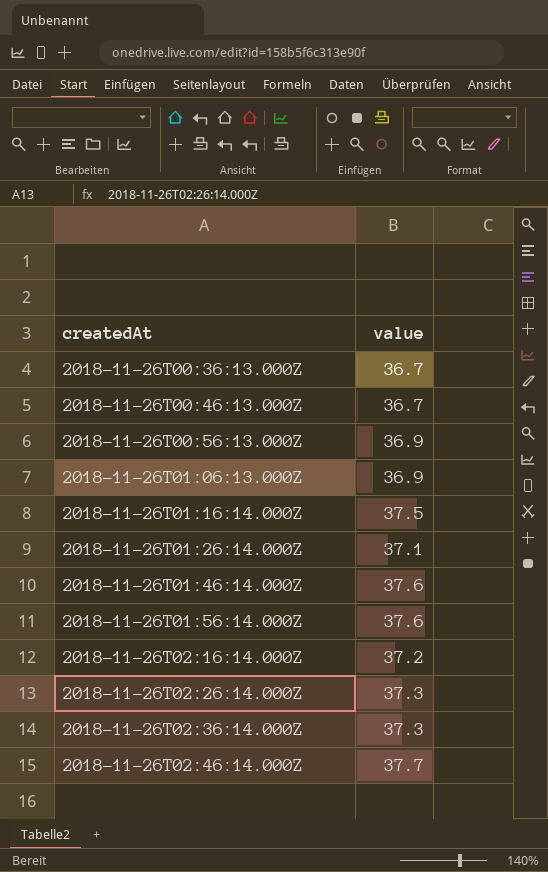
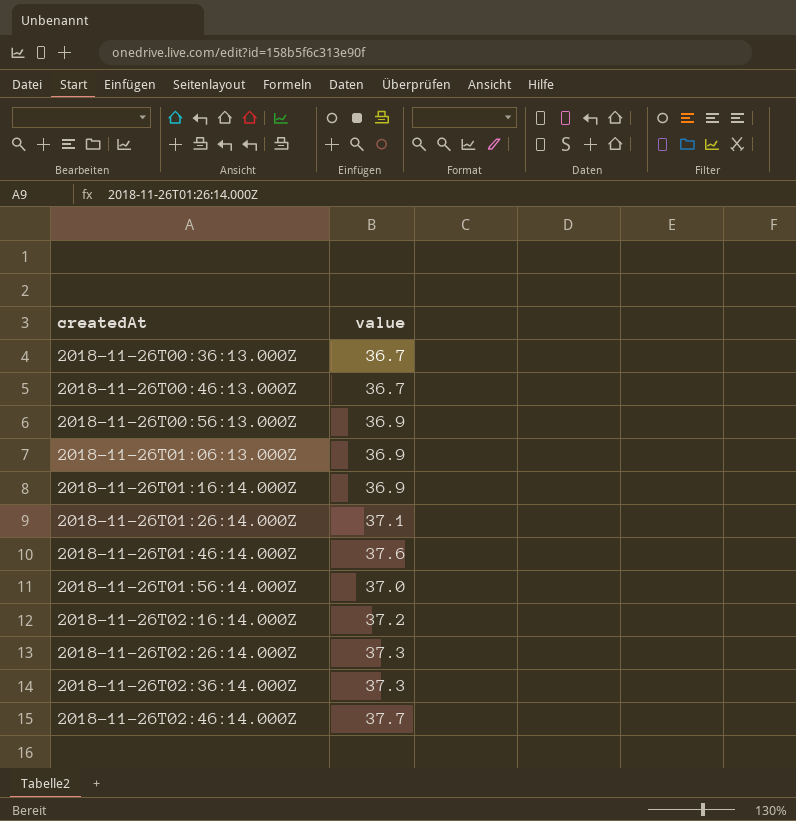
2018-11-26T01:16:14.000Z | value: 37.5 -> 36.9
2018-11-26T01:56:14.000Z | value: 37.6 -> 37.0

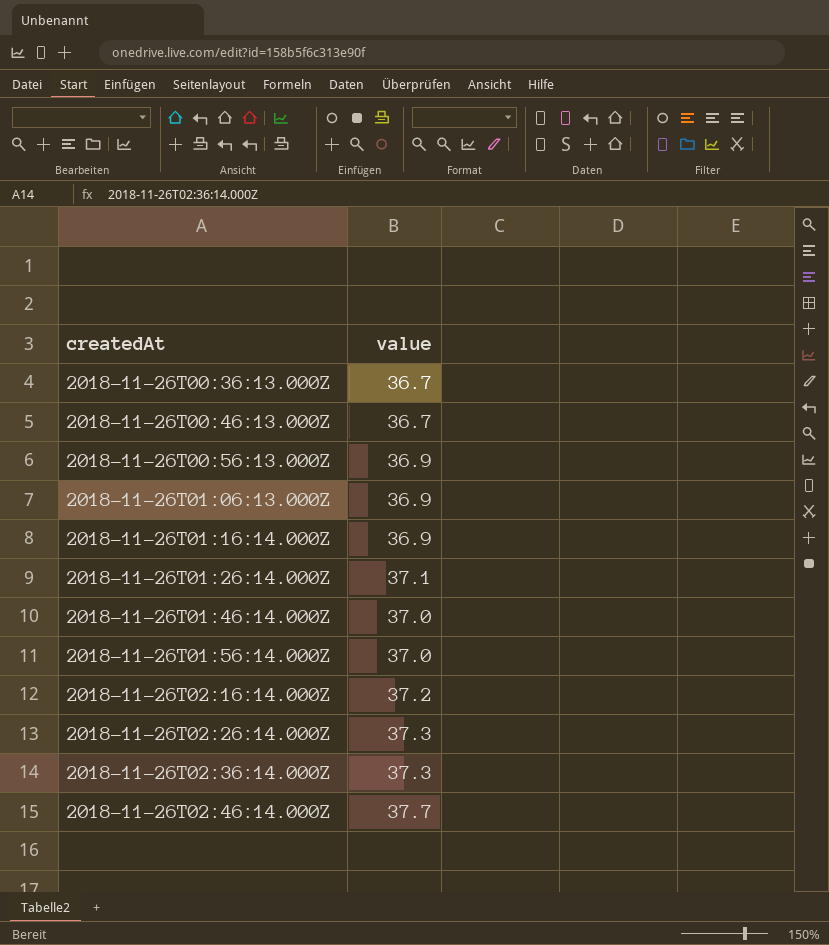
2018-11-26T01:46:14.000Z | value: 37.6 -> 37.0

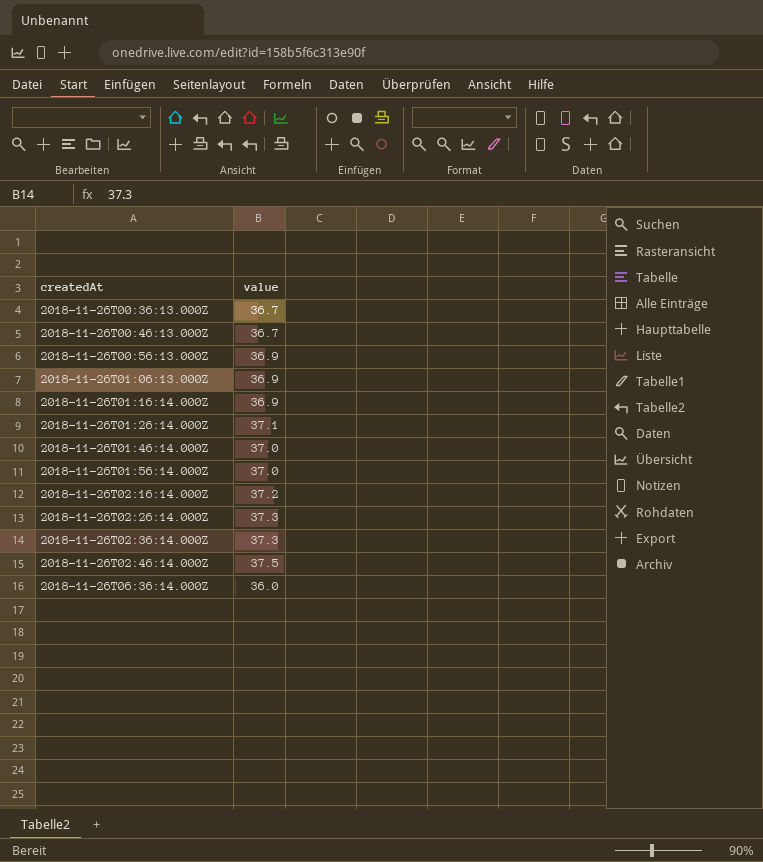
2018-11-26T02:46:14.000Z | value: 37.7 -> 37.5
row 2018-11-26T06:36:14.000Z: none -> 36.0

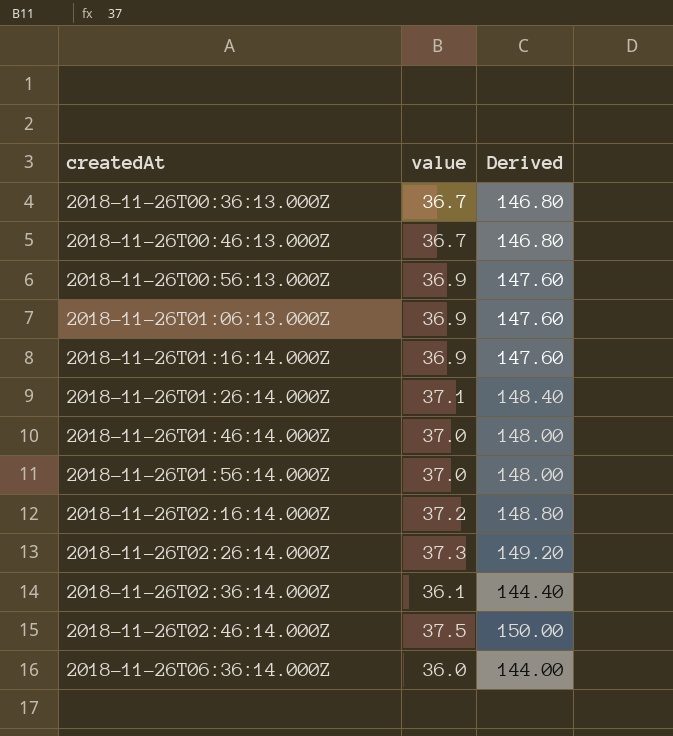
column Derived | formula: none -> [value] * 4
2018-11-26T02:36:14.000Z | value: 37.3 -> 36.1

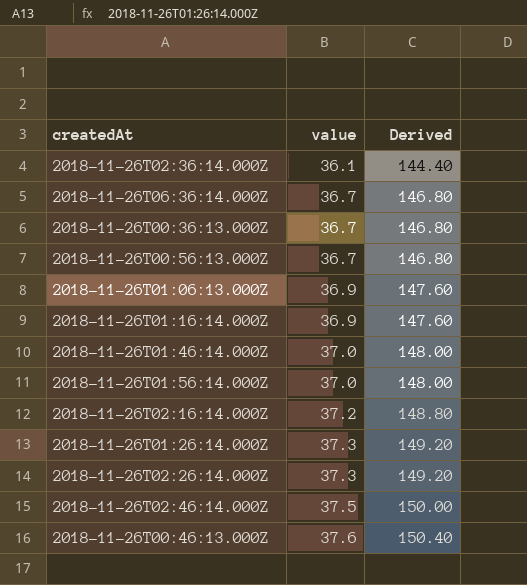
row order: createdAt ascending -> value ascending
2018-11-26T06:36:14.000Z | value: 36.0 -> 36.7
2018-11-26T06:36:14.000Z | Derived: 144.00 -> 146.80
2018-11-26T00:56:13.000Z | value: 36.9 -> 36.7
2018-11-26T00:56:13.000Z | Derived: 147.60 -> 146.80
2018-11-26T01:26:14.000Z | value: 37.1 -> 37.3
2018-11-26T01:26:14.000Z | Derived: 148.40 -> 149.20
2018-11-26T00:46:13.000Z | value: 36.7 -> 37.6
2018-11-26T00:46:13.000Z | Derived: 146.80 -> 150.40

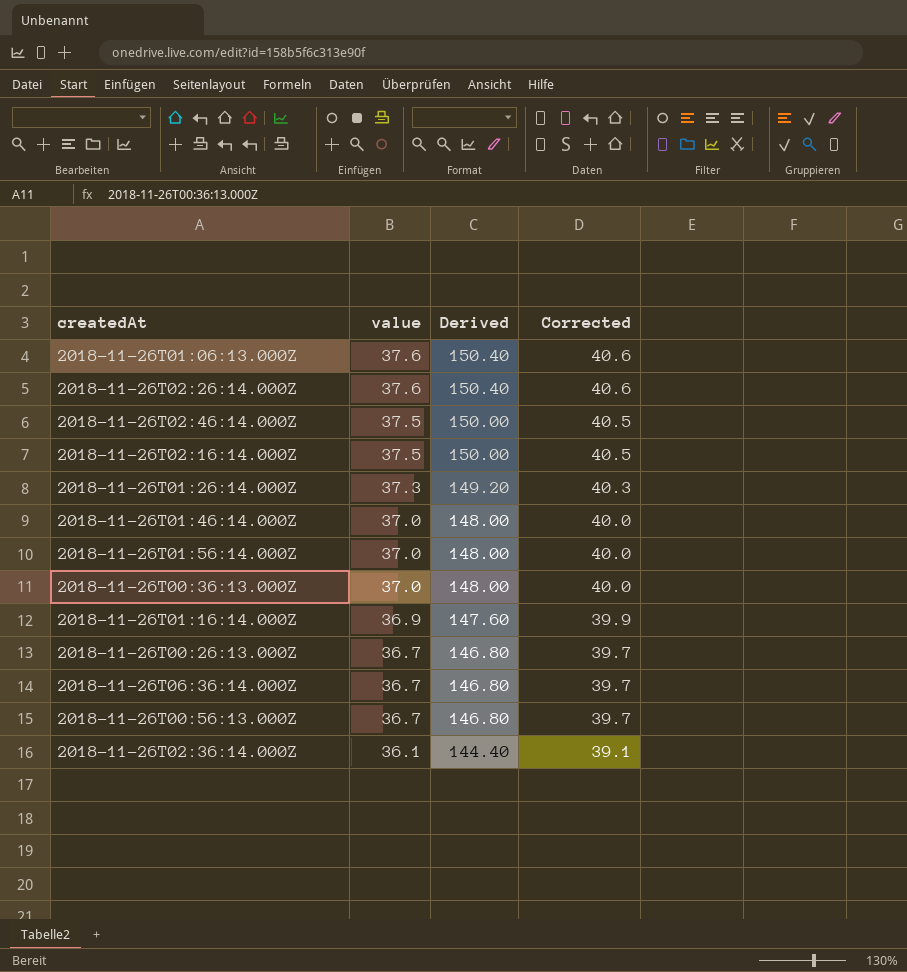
row order: value ascending -> value descending
column Corrected | formula: none -> [value] + 3
row 2018-11-26T00:46:13.000Z: 37.6 | 150.40 -> none
2018-11-26T01:06:13.000Z | value: 36.9 -> 37.6
2018-11-26T01:06:13.000Z | Derived: 147.60 -> 150.40
2018-11-26T02:26:14.000Z | value: 37.3 -> 37.6
2018-11-26T02:26:14.000Z | Derived: 149.20 -> 150.40
2018-11-26T02:16:14.000Z | value: 37.2 -> 37.5
2018-11-26T02:16:14.000Z | Derived: 148.80 -> 150.00
2018-11-26T00:36:13.000Z | value: 36.7 -> 37.0
2018-11-26T00:36:13.000Z | Derived: 146.80 -> 148.00
row 2018-11-26T00:26:13.000Z: none -> 36.7 | 146.80 | 39.7

